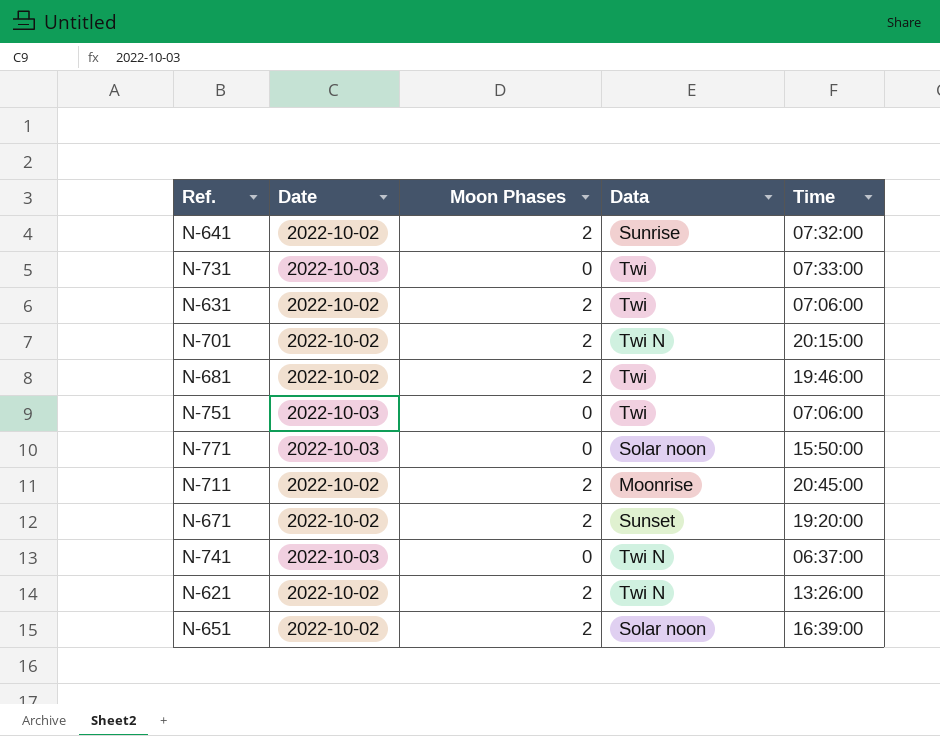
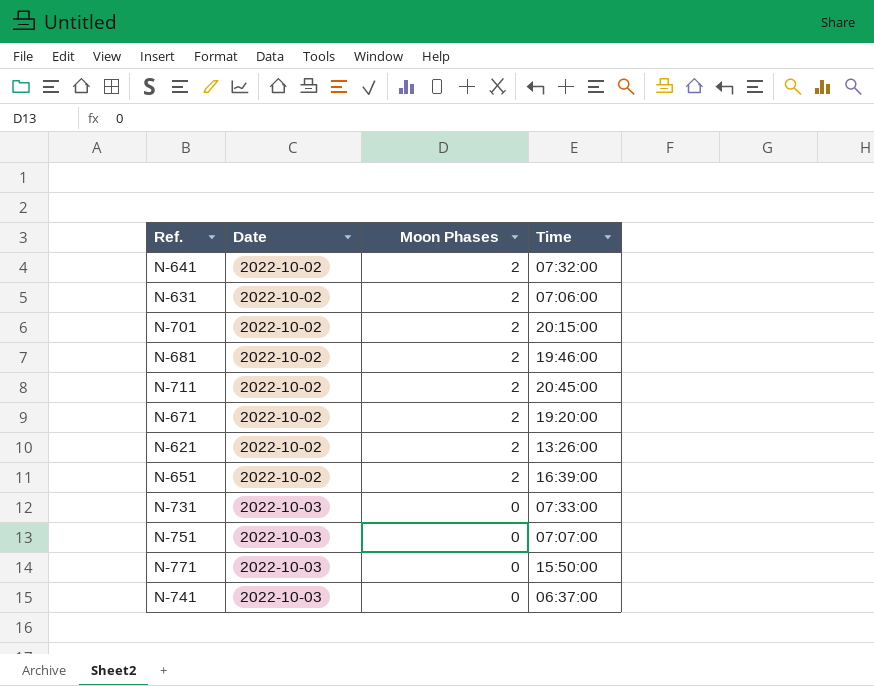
row order: none -> Date ascending
column Data | position: 4 -> none
N-751 | Time: 07:06:00 -> 07:07:00

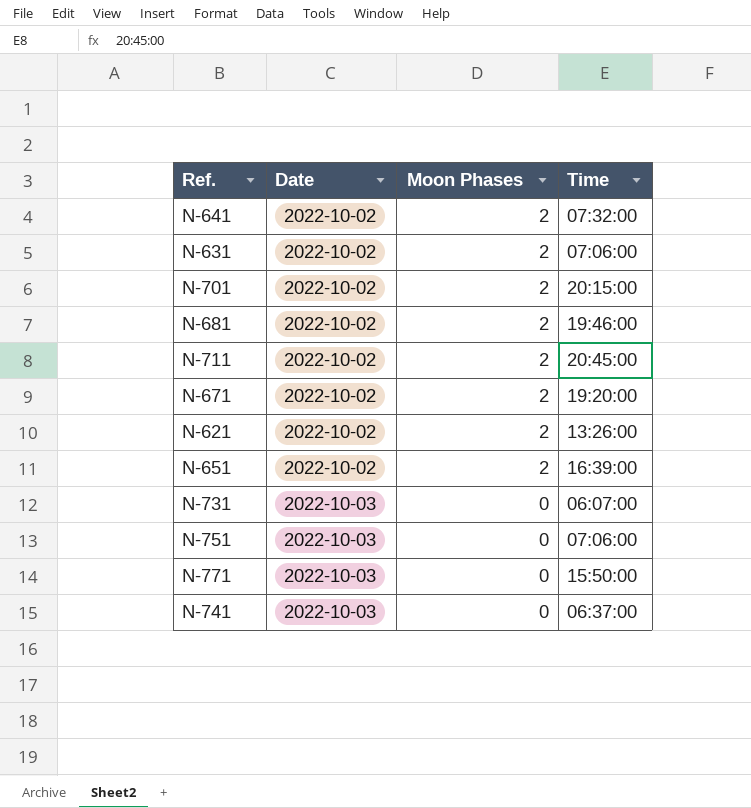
N-731 | Time: 07:33:00 -> 06:07:00
N-751 | Time: 07:07:00 -> 07:06:00

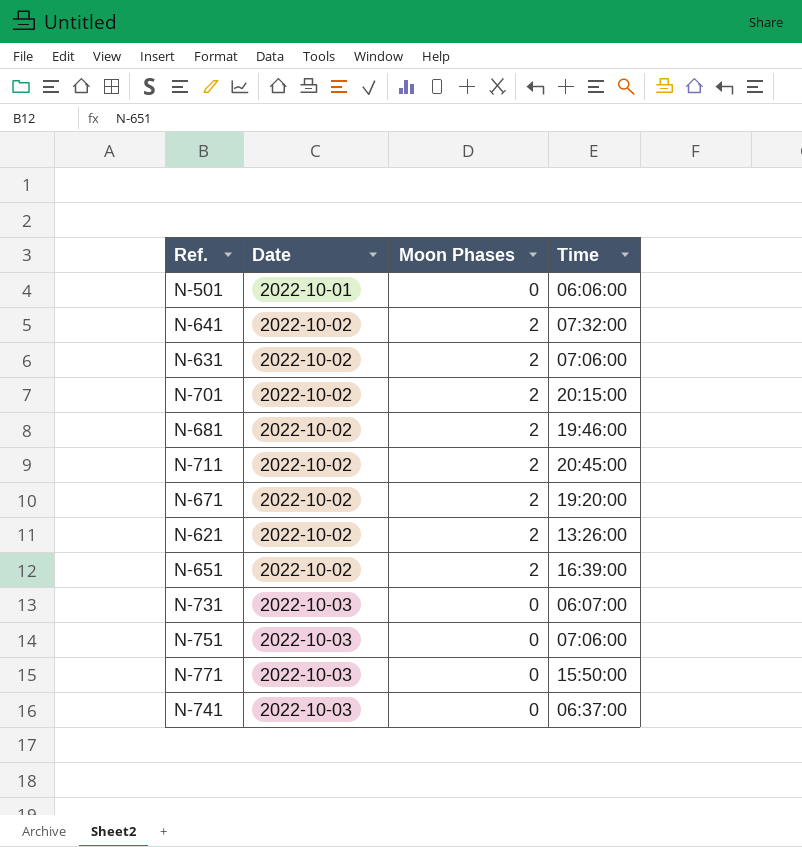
row N-501: none -> 2022-10-01 | 0 | 06:06:00

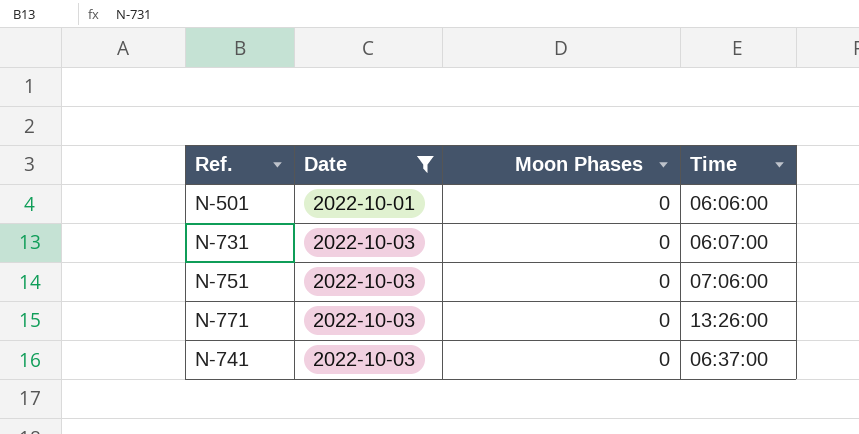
filter: none -> Date != 2022-10-02
N-771 | Time: 15:50:00 -> 13:26:00

